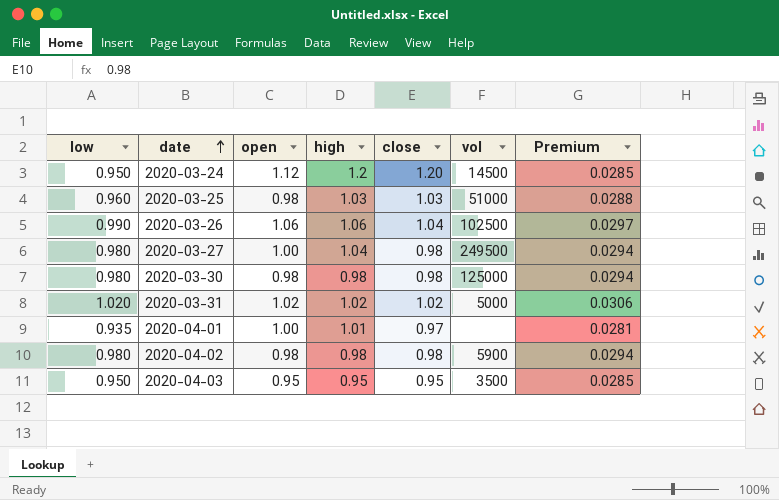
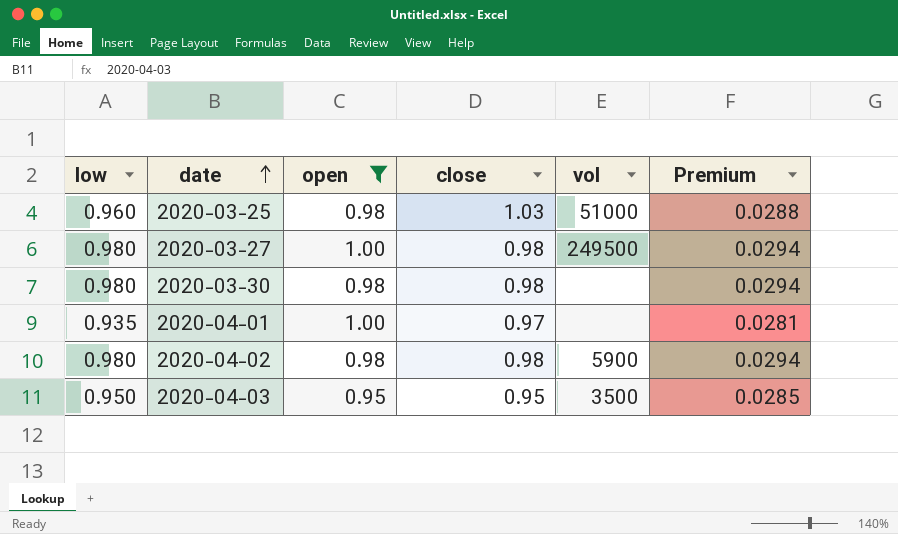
filter: none -> open <= 1.00
column high | position: 4 -> none
2020-03-30 | vol: 125000 -> none

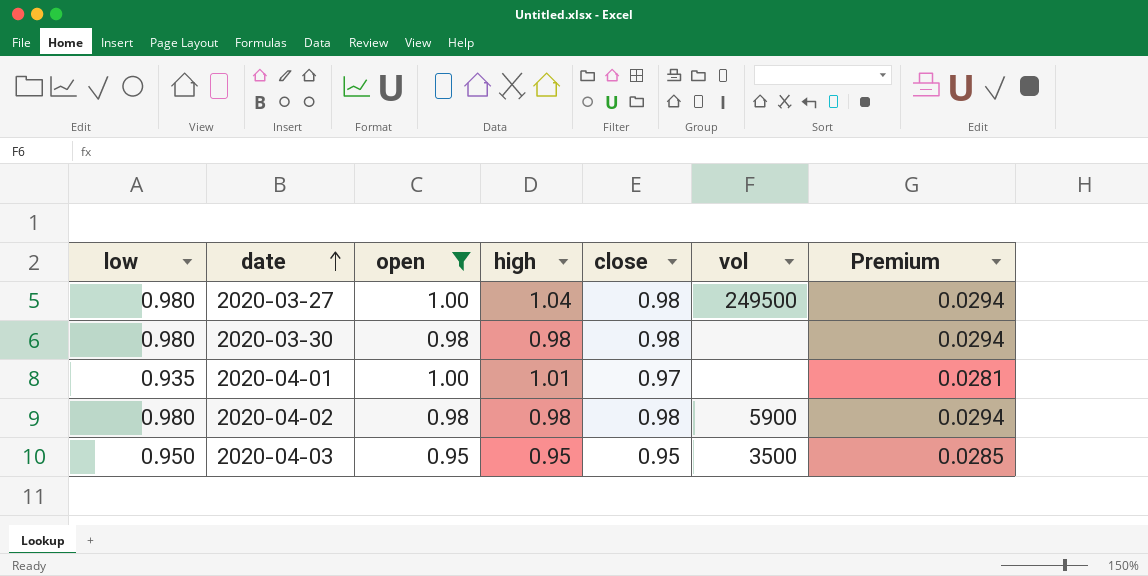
column high | position: none -> 4
row 2020-03-25: 0.960 | 0.98 | 1.03 | 51000 | 0.0288 -> none

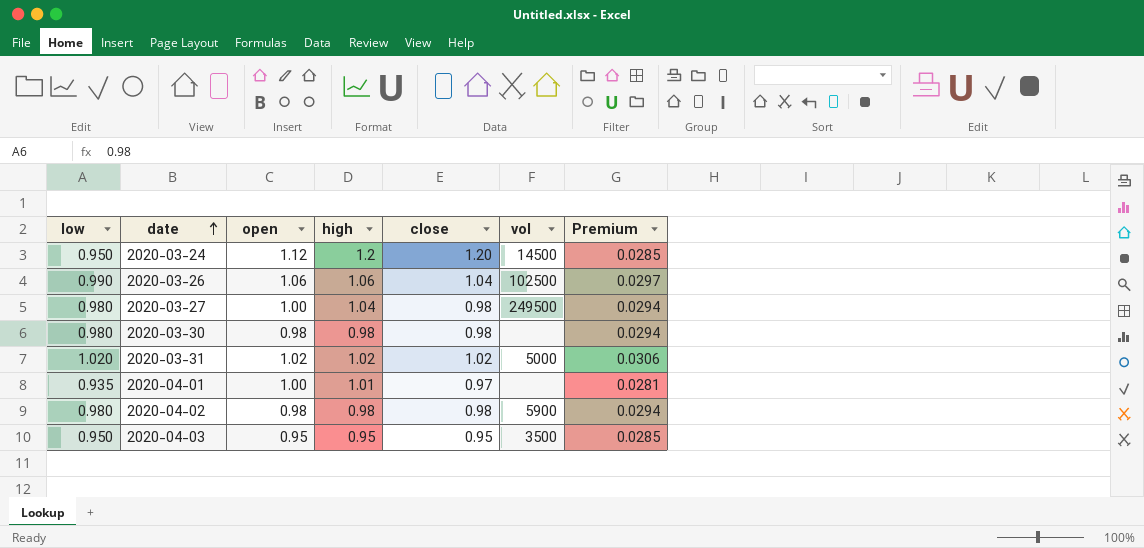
filter: open <= 1.00 -> none

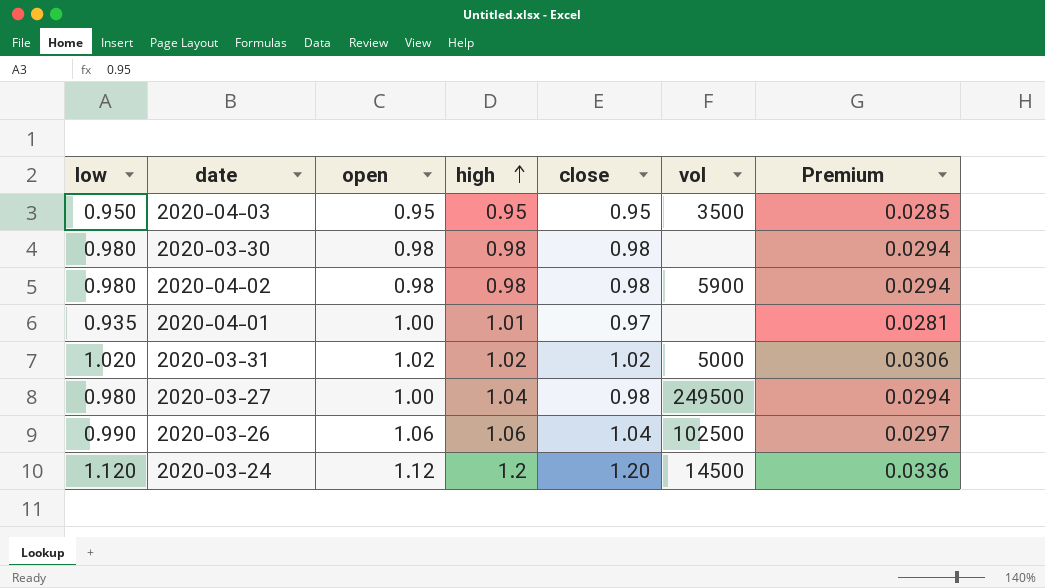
row order: date ascending -> high ascending
2020-03-24 | low: 0.950 -> 1.120
2020-03-24 | Premium: 0.0285 -> 0.0336

